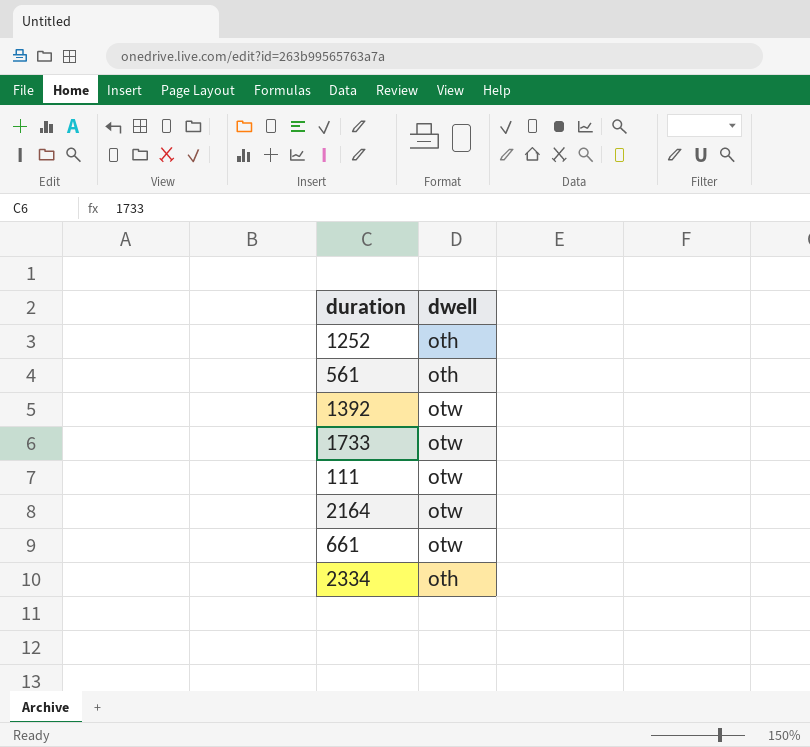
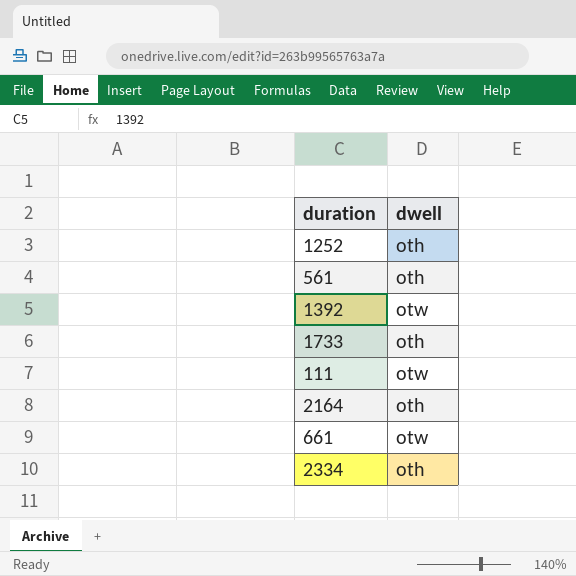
1733 | dwell: otw -> oth
2164 | dwell: otw -> oth

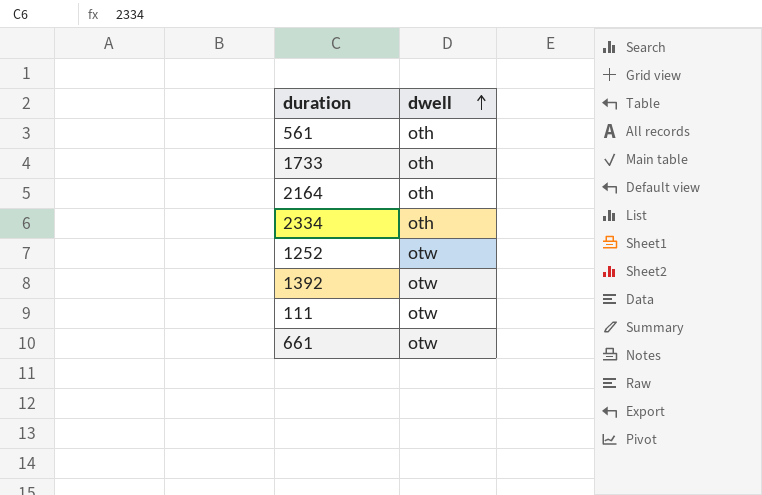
row order: none -> dwell ascending
1252 | dwell: oth -> otw

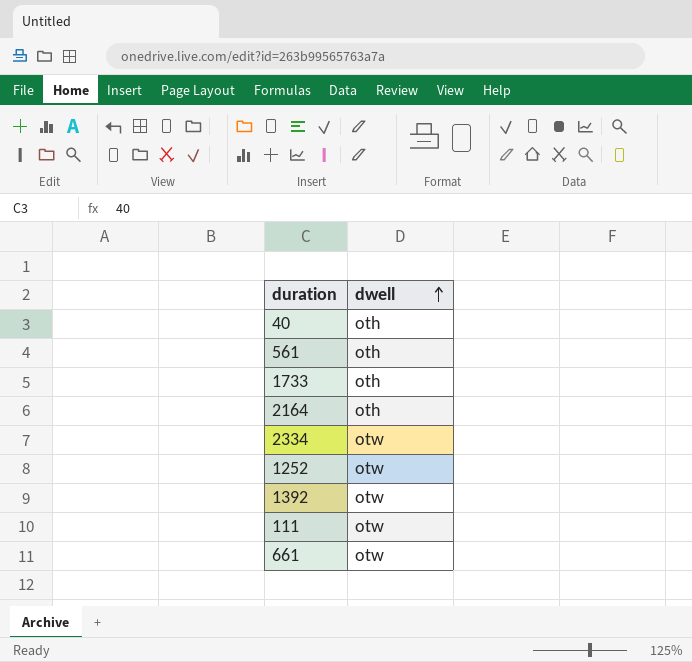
row 40: none -> oth
2334 | dwell: oth -> otw

